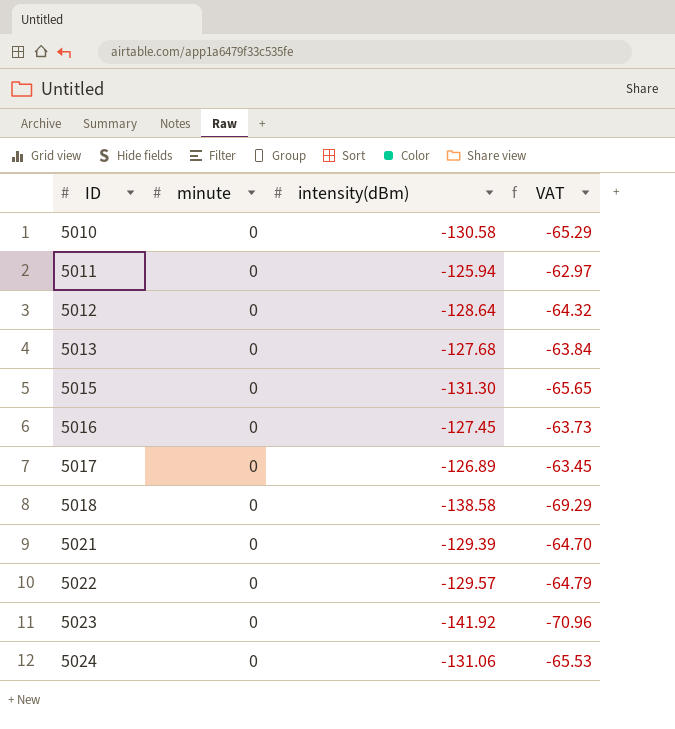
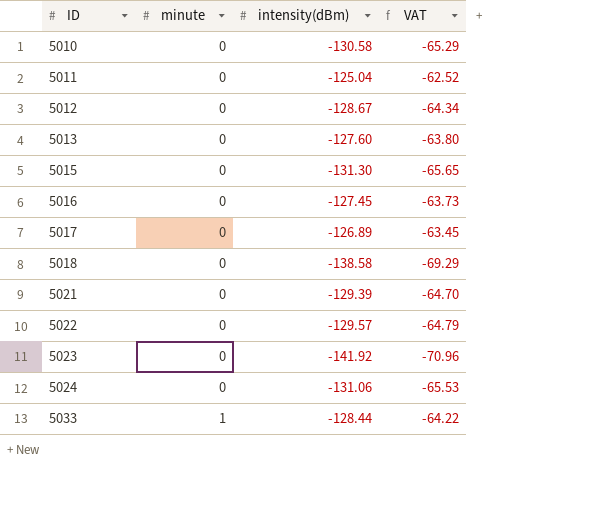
5011 | intensity(dBm): -125.94 -> -125.04
5011 | VAT: -62.97 -> -62.52
5012 | intensity(dBm): -128.64 -> -128.67
5012 | VAT: -64.32 -> -64.34
5013 | intensity(dBm): -127.68 -> -127.60
5013 | VAT: -63.84 -> -63.80
row 5033: none -> 1 | -128.44 | -64.22

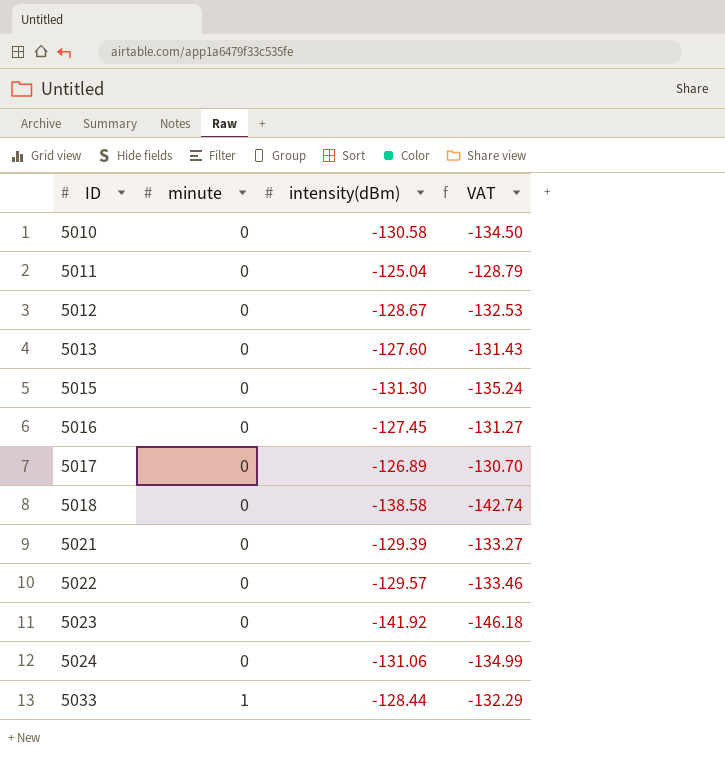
column VAT | formula: [intensity(dBm)] * 0.5 -> [intensity(dBm)] * 1.03

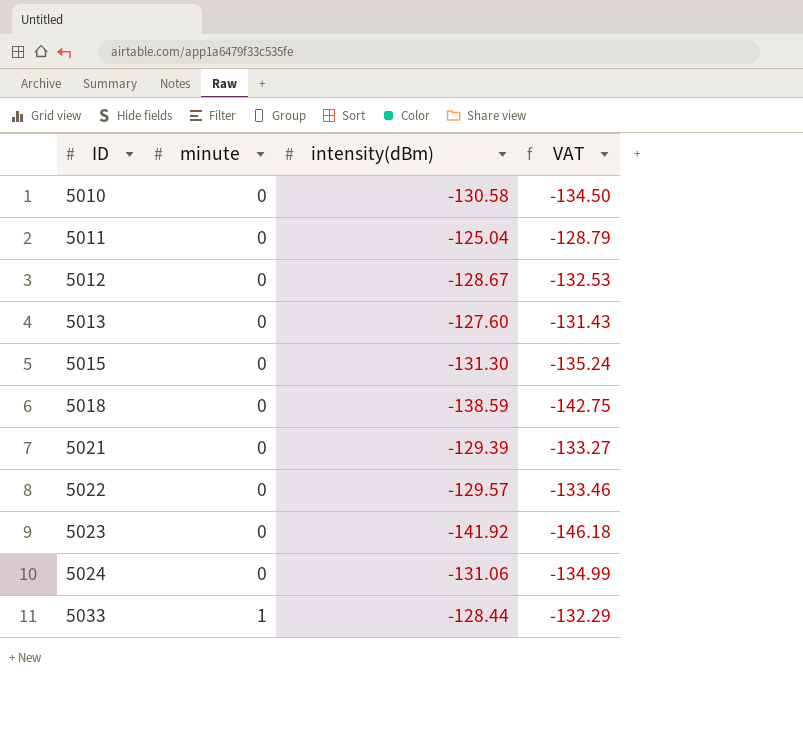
row 5016: 0 | -127.45 | -131.27 -> none
row 5017: 0 | -126.89 | -130.70 -> none
5018 | intensity(dBm): -138.58 -> -138.59
5018 | VAT: -142.74 -> -142.75

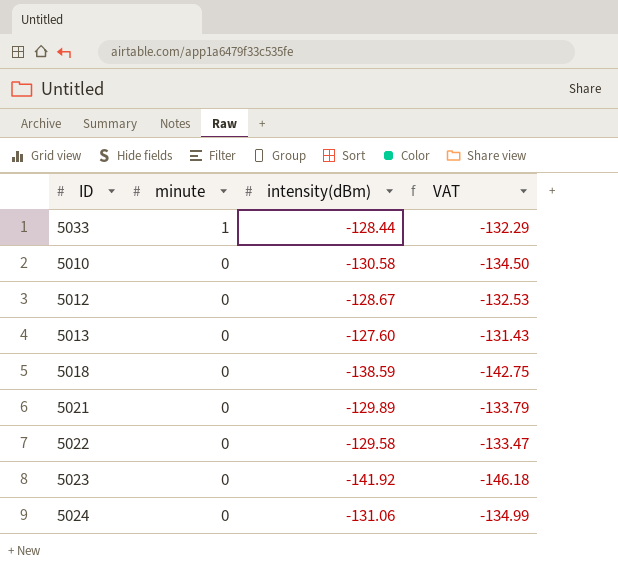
row order: ID ascending -> minute descending
row 5011: 0 | -125.04 | -128.79 -> none
row 5015: 0 | -131.30 | -135.24 -> none
5021 | intensity(dBm): -129.39 -> -129.89
5021 | VAT: -133.27 -> -133.79
5022 | intensity(dBm): -129.57 -> -129.58
5022 | VAT: -133.46 -> -133.47

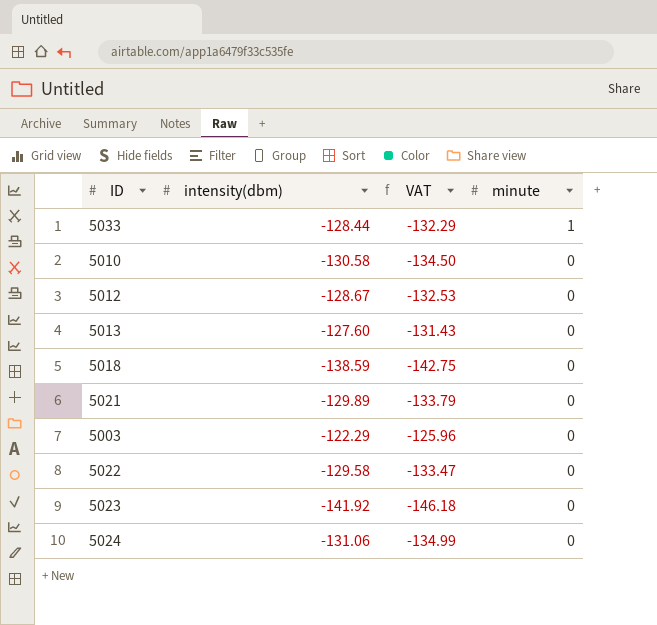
column name: intensity(dBm) -> intensity(dbm)
column minute | position: 2 -> 4
row 5003: none -> -122.29 | -125.96 | 0

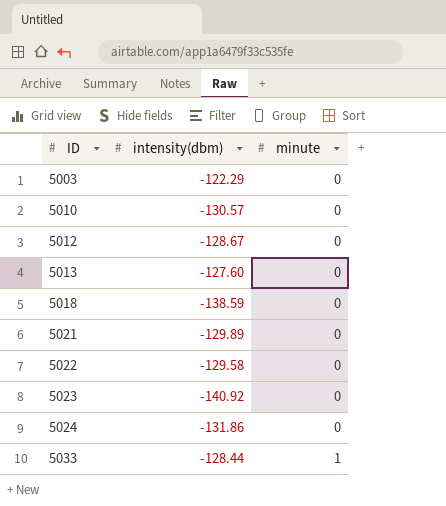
row order: minute descending -> ID ascending
column VAT | formula: [intensity(dbm)] * 1.03 -> none
5010 | intensity(dbm): -130.58 -> -130.57
5023 | intensity(dbm): -141.92 -> -140.92
5024 | intensity(dbm): -131.06 -> -131.86

